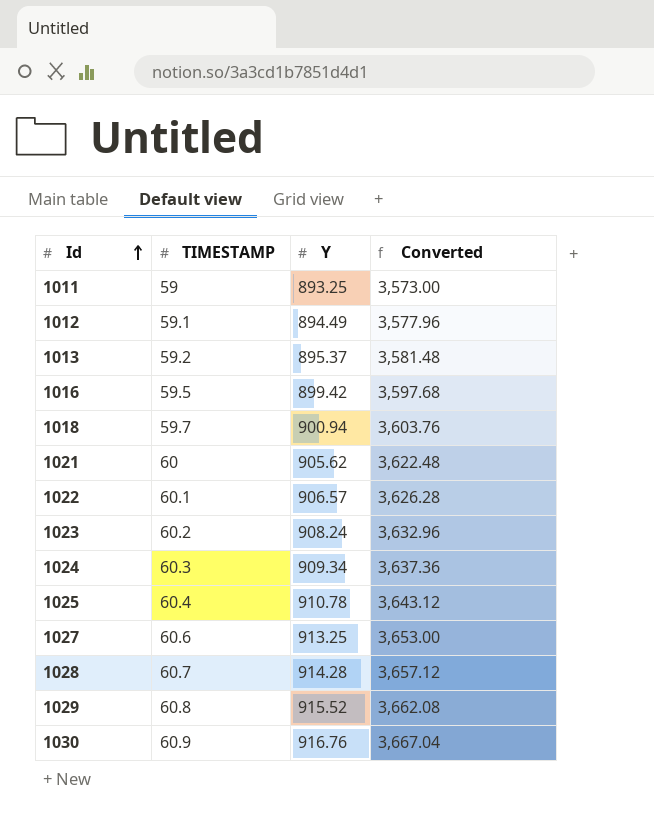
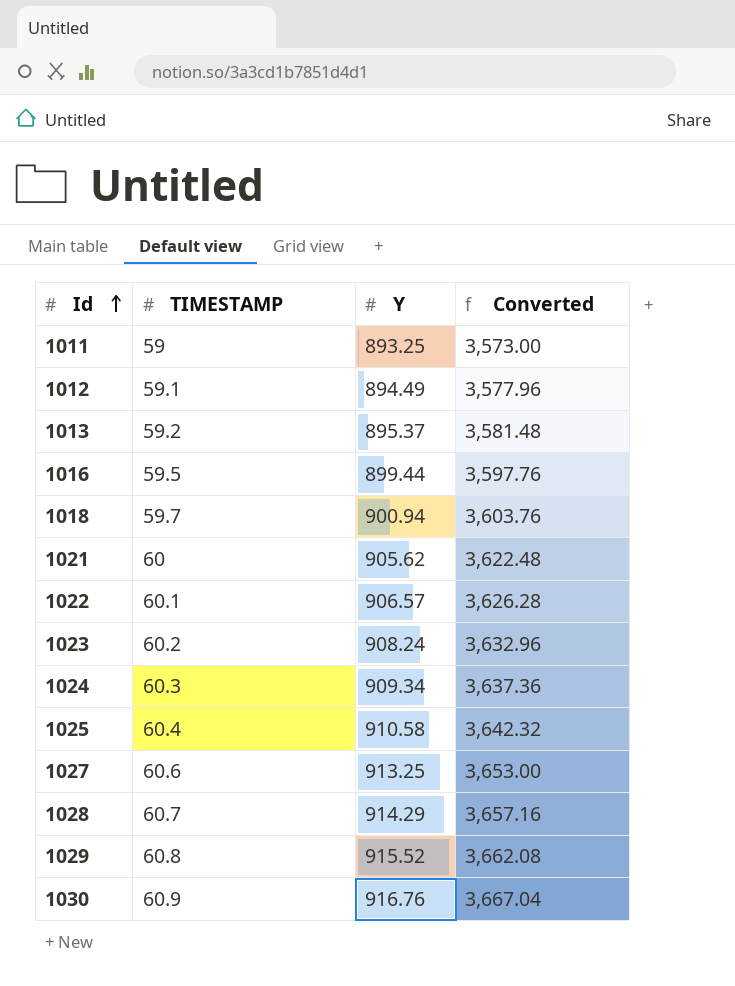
1016 | Y: 899.42 -> 899.44
1016 | Converted: 3,597.68 -> 3,597.76
1025 | Y: 910.78 -> 910.58
1025 | Converted: 3,643.12 -> 3,642.32
1028 | Y: 914.28 -> 914.29
1028 | Converted: 3,657.12 -> 3,657.16

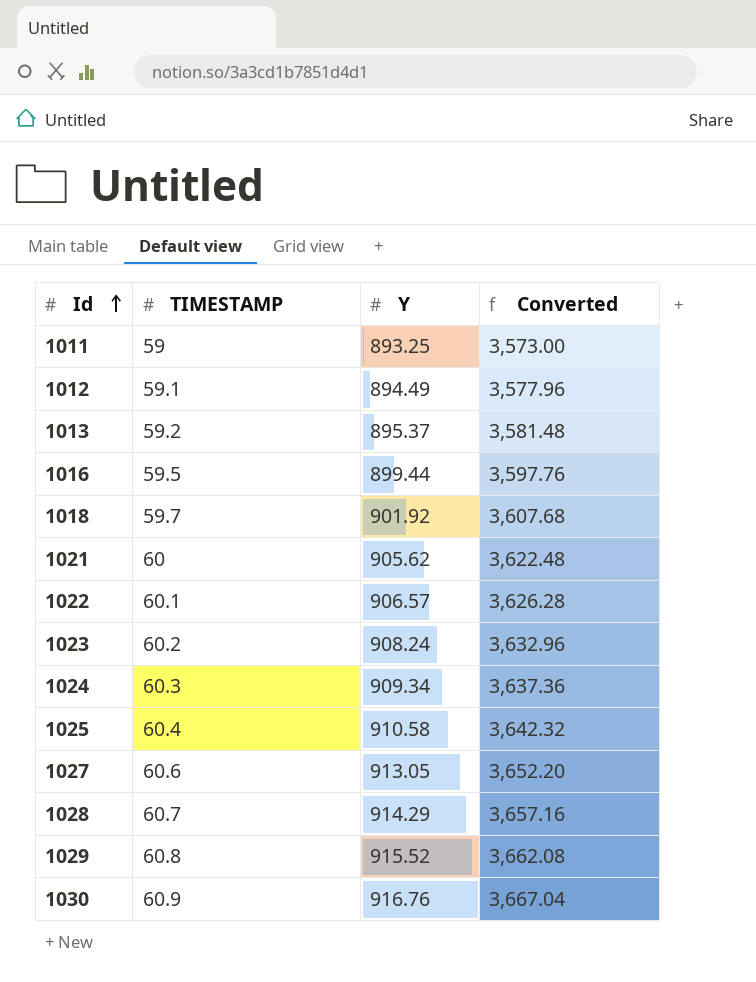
1018 | Y: 900.94 -> 901.92
1018 | Converted: 3,603.76 -> 3,607.68
1027 | Y: 913.25 -> 913.05
1027 | Converted: 3,653.00 -> 3,652.20

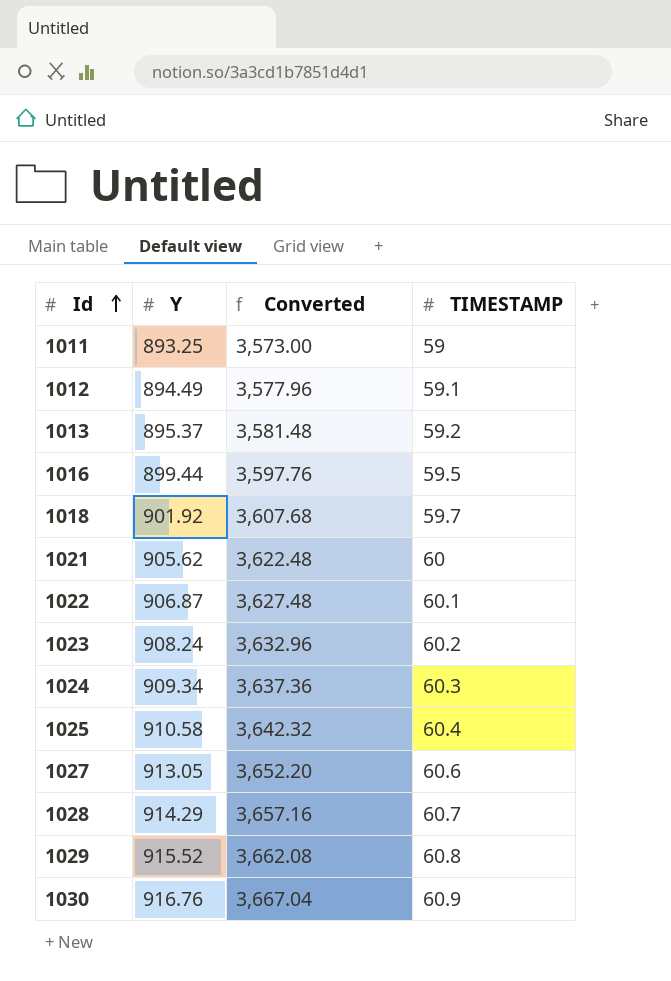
column TIMESTAMP | position: 2 -> 4
1022 | Y: 906.57 -> 906.87
1022 | Converted: 3,626.28 -> 3,627.48

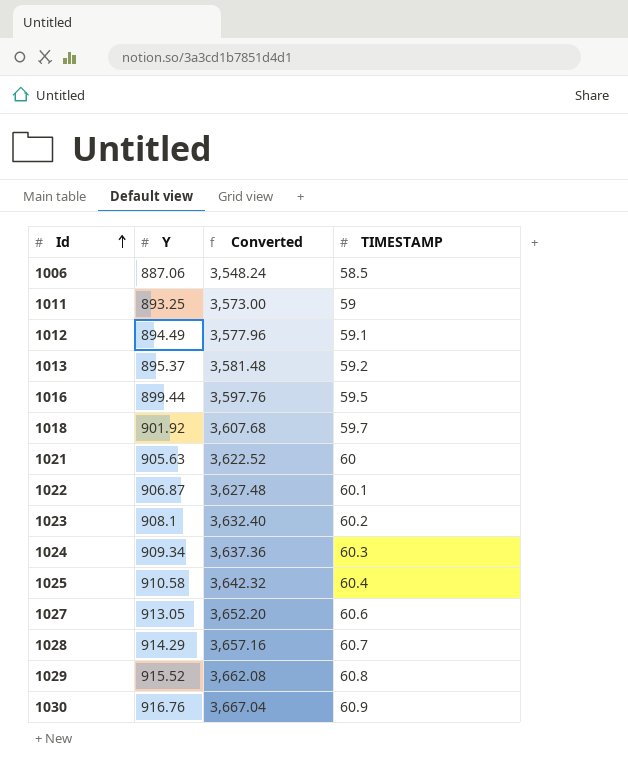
row 1006: none -> 887.06 | 3,548.24 | 58.5
1021 | Y: 905.62 -> 905.63
1021 | Converted: 3,622.48 -> 3,622.52
1023 | Y: 908.24 -> 908.1
1023 | Converted: 3,632.96 -> 3,632.40

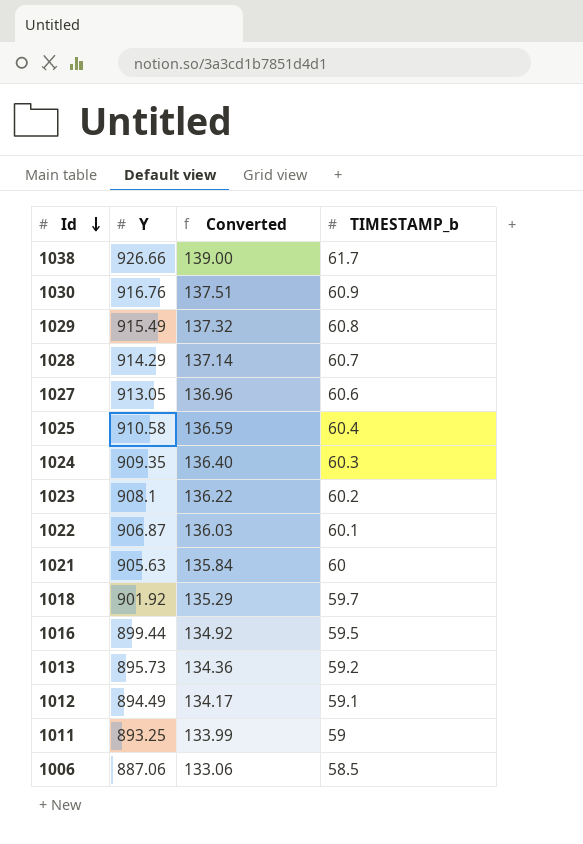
row order: Id ascending -> Id descending
column Converted | formula: [Y] * 4 -> [Y] * 0.15
column name: TIMESTAMP -> TIMESTAMP_b
row 1038: none -> 926.66 | 139.00 | 61.7
1029 | Y: 915.52 -> 915.49
1024 | Y: 909.34 -> 909.35
1013 | Y: 895.37 -> 895.73

